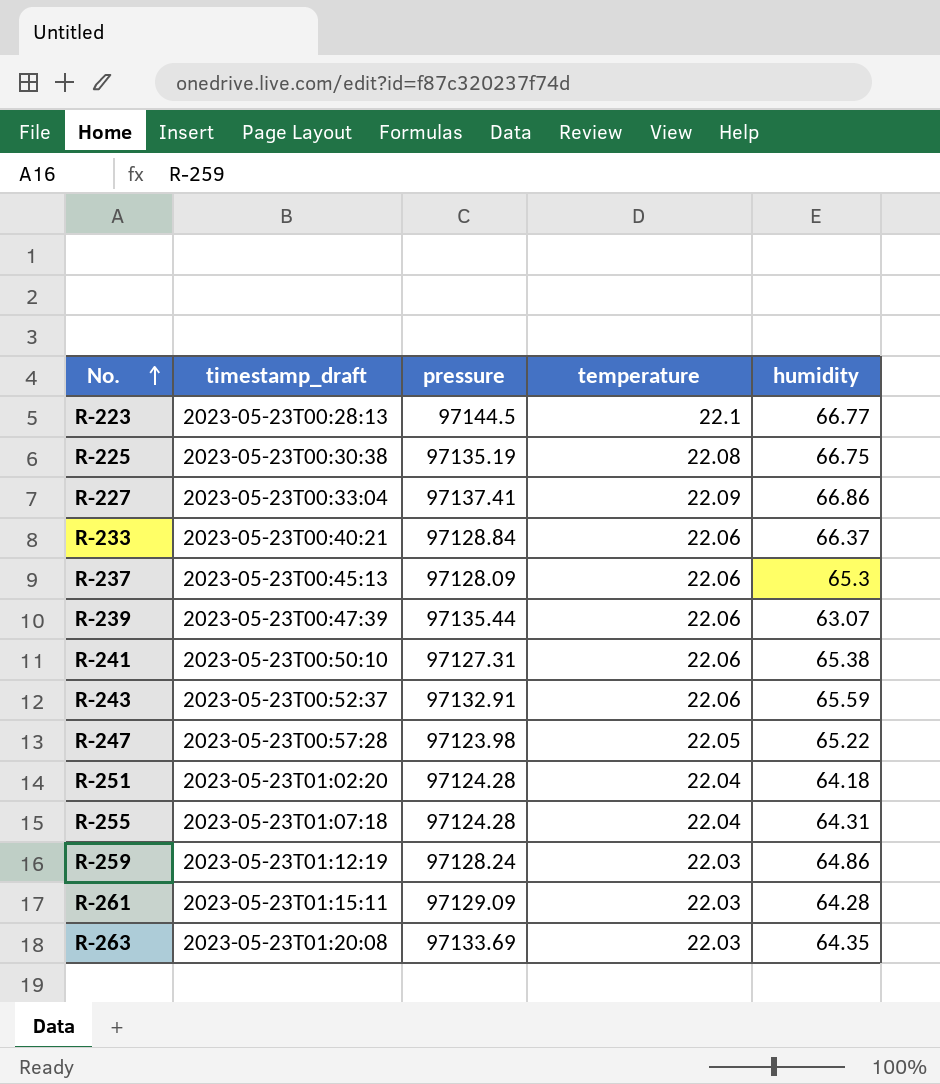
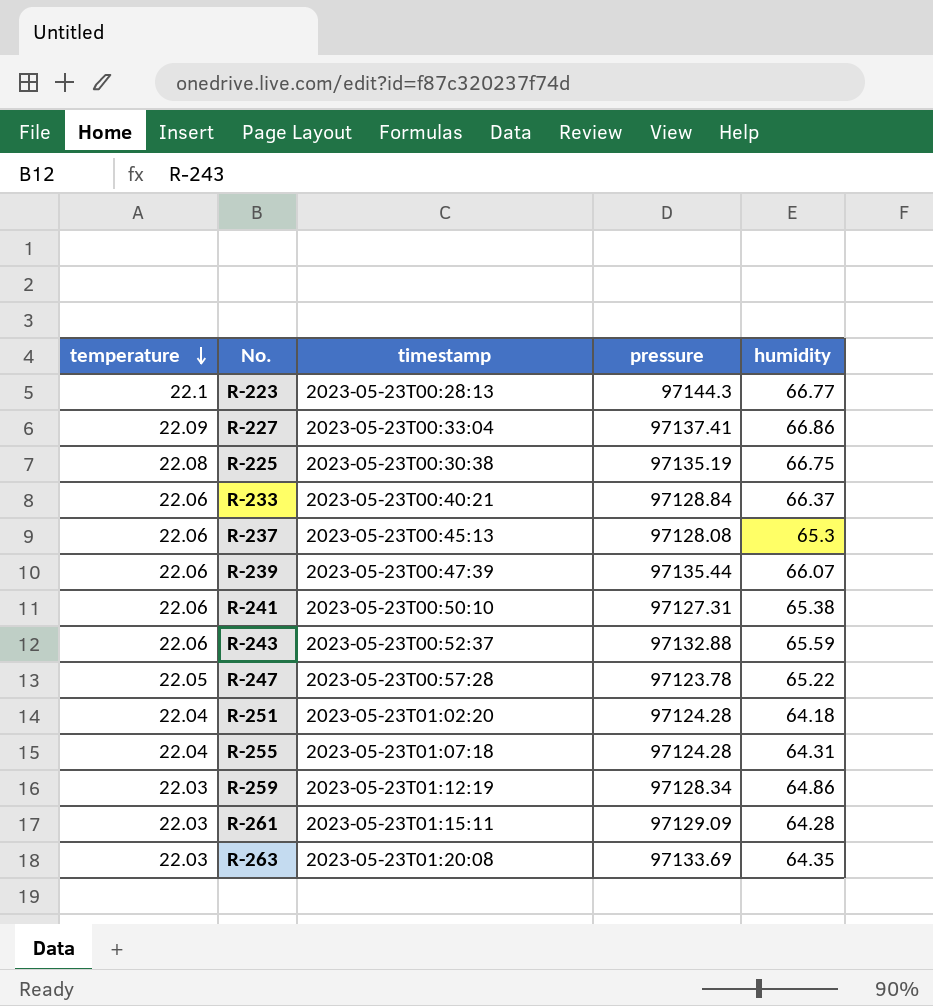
row order: No. ascending -> temperature descending
column temperature | position: 4 -> 1
column name: timestamp_draft -> timestamp
R-223 | pressure: 97144.5 -> 97144.3
R-237 | pressure: 97128.09 -> 97128.08
R-239 | humidity: 63.07 -> 66.07
R-243 | pressure: 97132.91 -> 97132.88
R-247 | pressure: 97123.98 -> 97123.78
R-259 | pressure: 97128.24 -> 97128.34

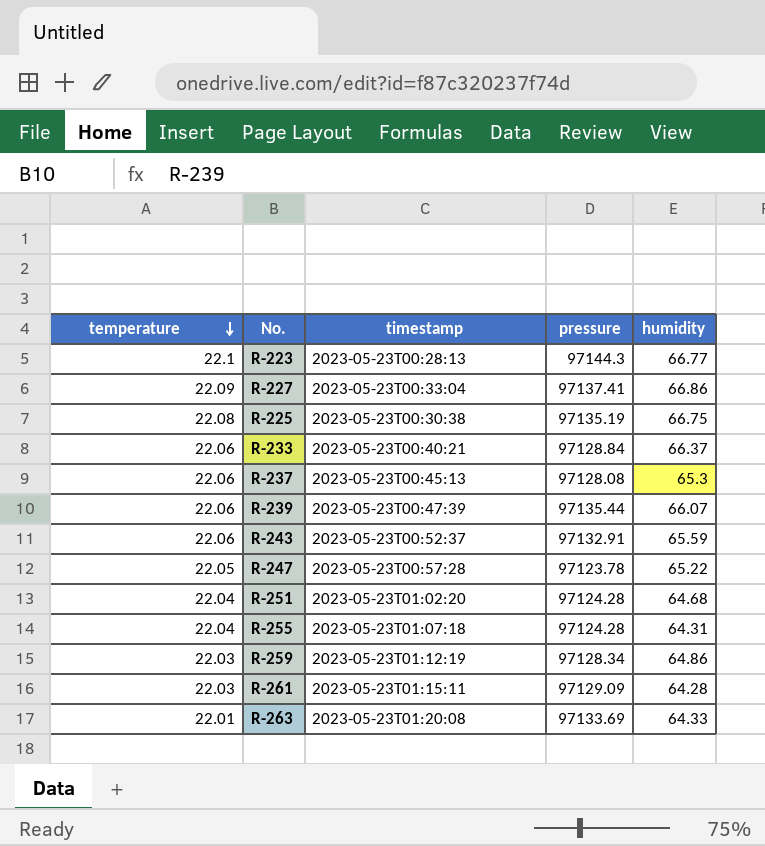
row R-241: 22.06 | 2023-05-23T00:50:10 | 97127.31 | 65.38 -> none
R-243 | pressure: 97132.88 -> 97132.91
R-251 | humidity: 64.18 -> 64.68
R-263 | temperature: 22.03 -> 22.01
R-263 | humidity: 64.35 -> 64.33

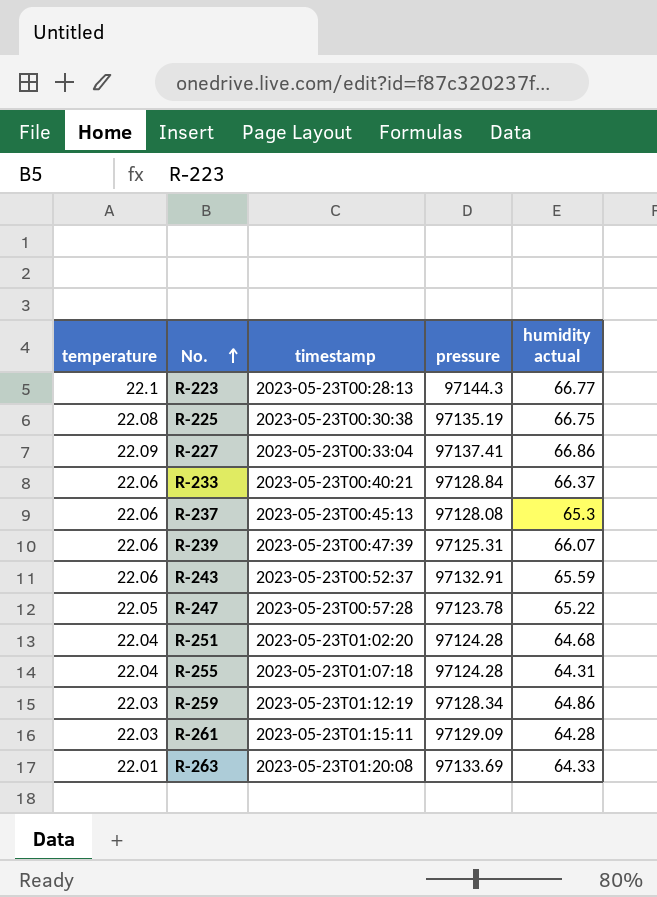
row order: temperature descending -> No. ascending
column name: humidity -> humidity actual
R-239 | pressure: 97135.44 -> 97125.31

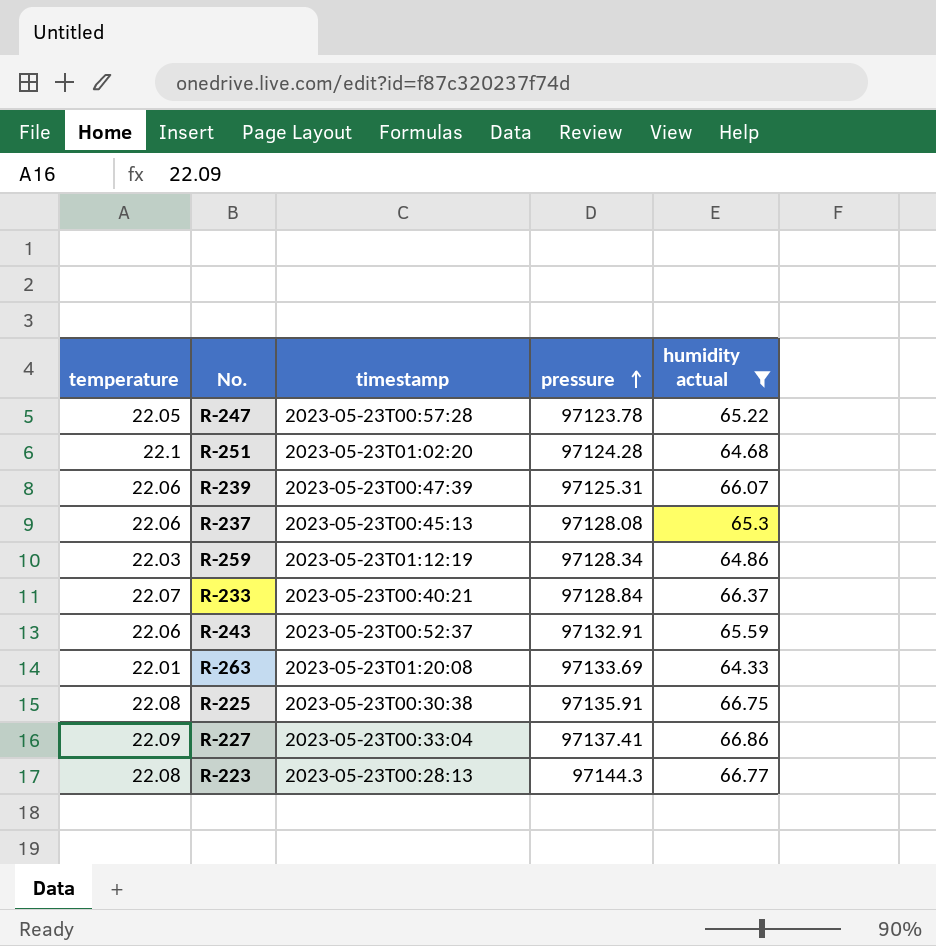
filter: none -> humidity actual >= 64.33
row order: No. ascending -> pressure ascending
R-251 | temperature: 22.04 -> 22.1
R-233 | temperature: 22.06 -> 22.07
R-225 | pressure: 97135.19 -> 97135.91
R-223 | temperature: 22.1 -> 22.08

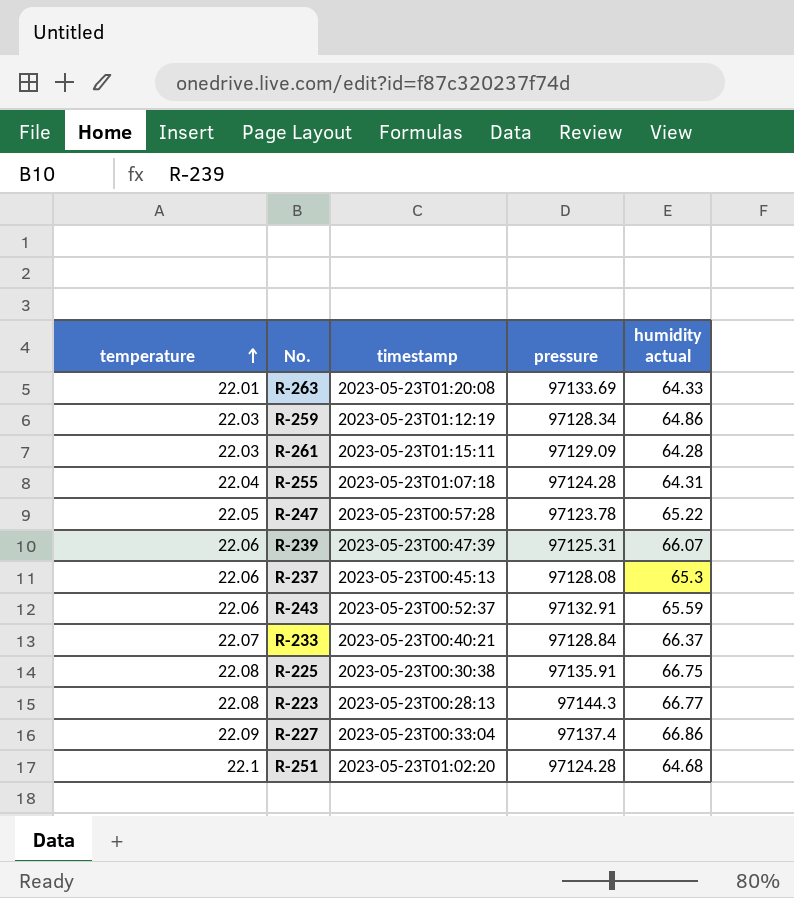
filter: humidity actual >= 64.33 -> none
row order: pressure ascending -> temperature ascending
R-227 | pressure: 97137.41 -> 97137.4

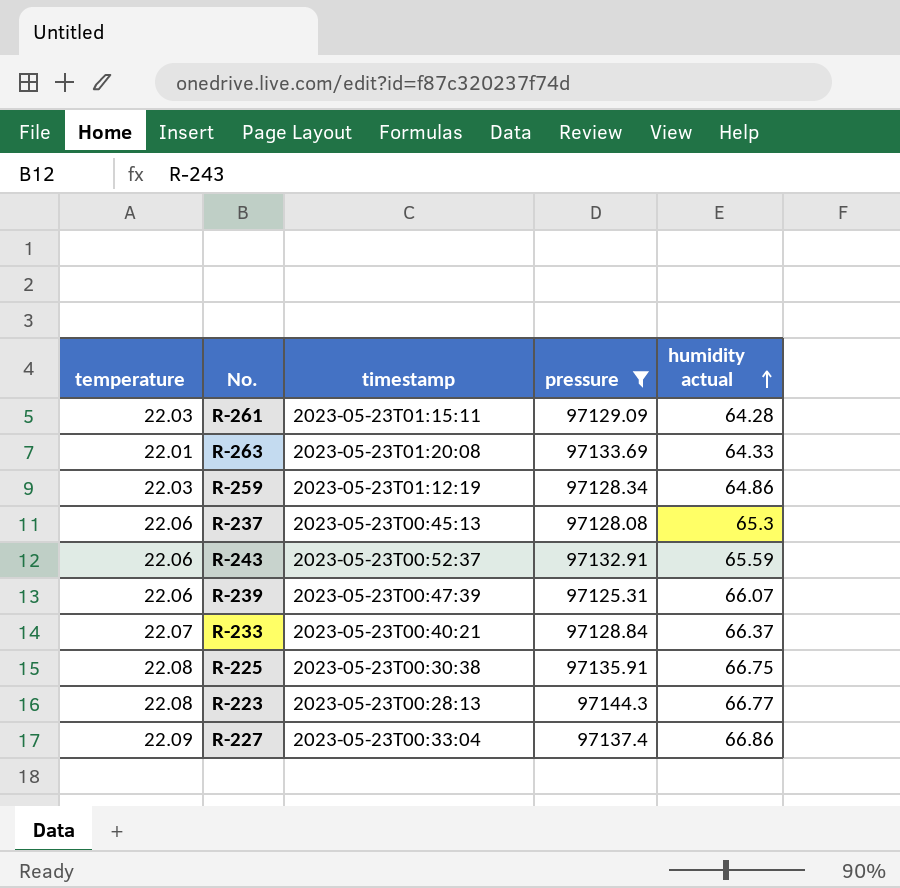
filter: none -> pressure >= 97125.31
row order: temperature ascending -> humidity actual ascending

